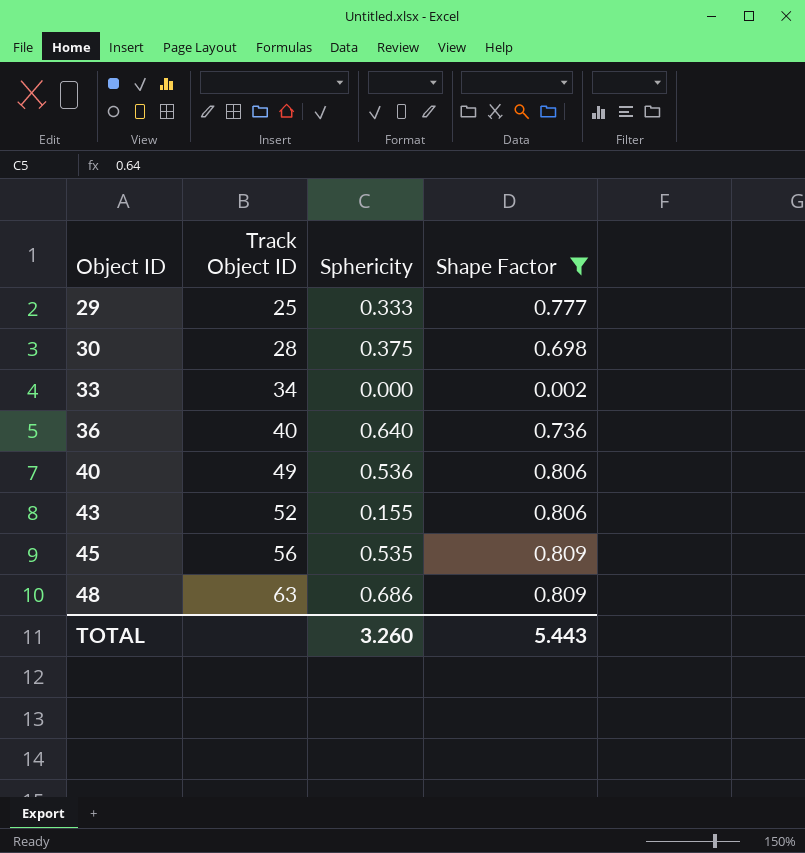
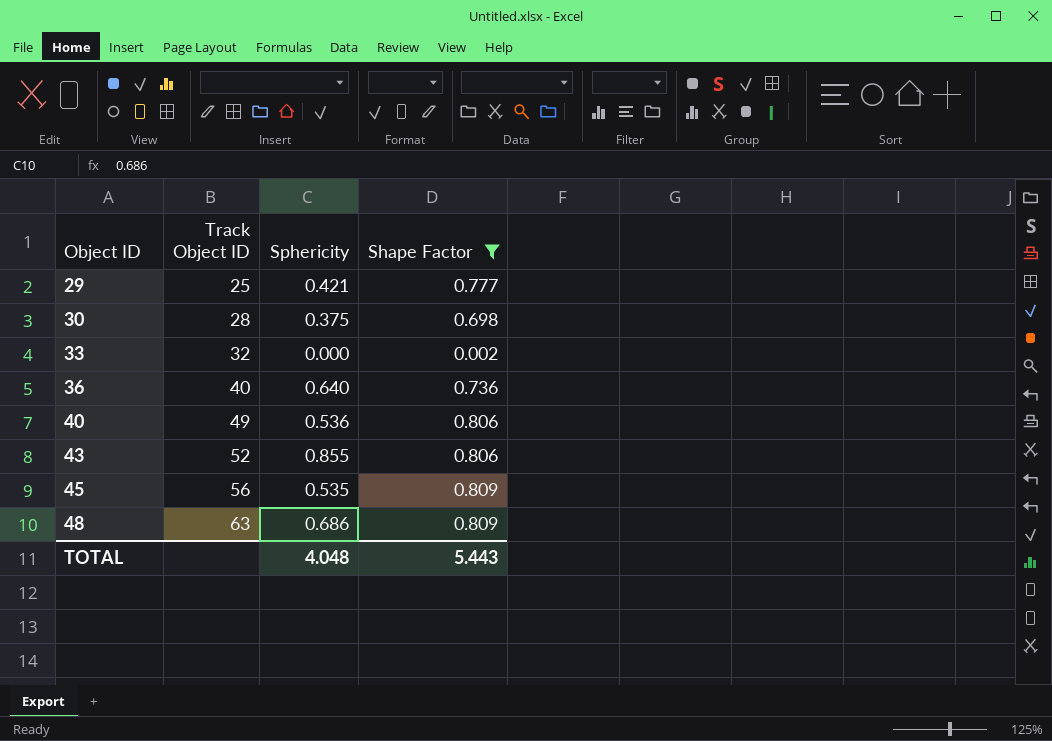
29 | Sphericity: 0.333 -> 0.421
33 | Track Object ID: 34 -> 32
43 | Sphericity: 0.155 -> 0.855
TOTAL | Sphericity: 3.260 -> 4.048

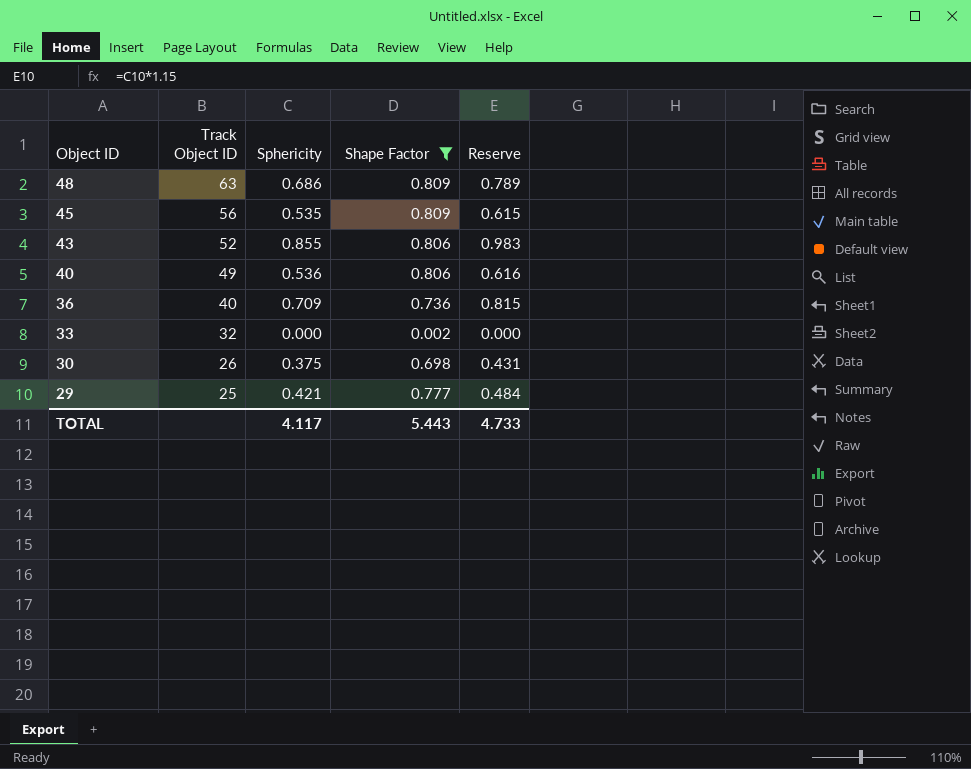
row order: Object ID ascending -> Object ID descending
column Reserve | formula: none -> [Sphericity] * 1.15
36 | Sphericity: 0.640 -> 0.709
30 | Track Object ID: 28 -> 26
TOTAL | Sphericity: 4.048 -> 4.117

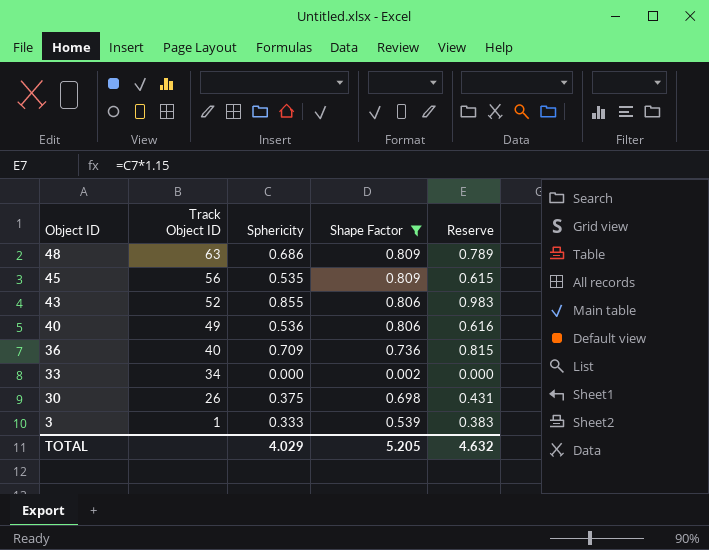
row 29: 25 | 0.421 | 0.777 | 0.484 -> none
33 | Track Object ID: 32 -> 34
row 3: none -> 1 | 0.333 | 0.539 | 0.383
TOTAL | Sphericity: 4.117 -> 4.029
TOTAL | Shape Factor: 5.443 -> 5.205
TOTAL | Reserve: 4.733 -> 4.632

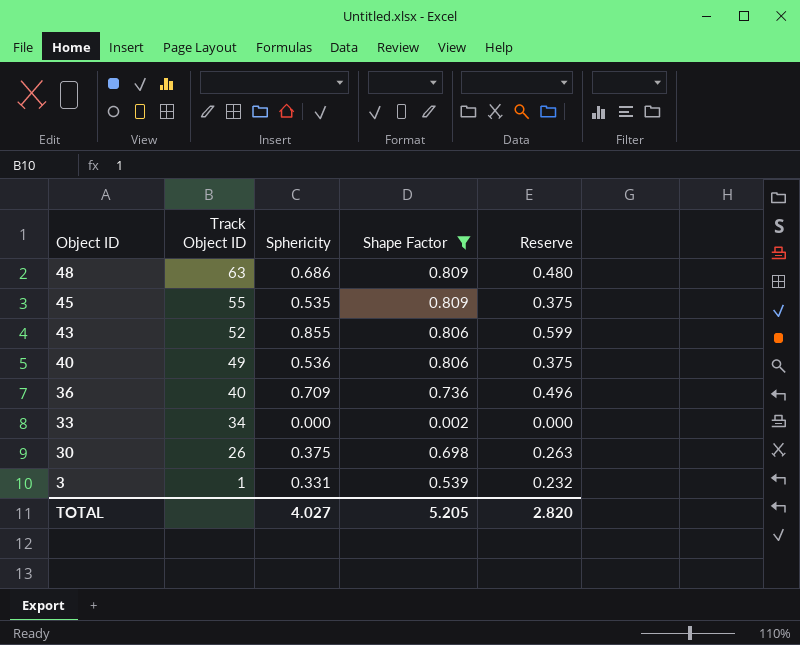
column Reserve | formula: [Sphericity] * 1.15 -> [Sphericity] * 0.7
45 | Track Object ID: 56 -> 55
3 | Sphericity: 0.333 -> 0.331
TOTAL | Sphericity: 4.029 -> 4.027
TOTAL | Reserve: 4.632 -> 2.820

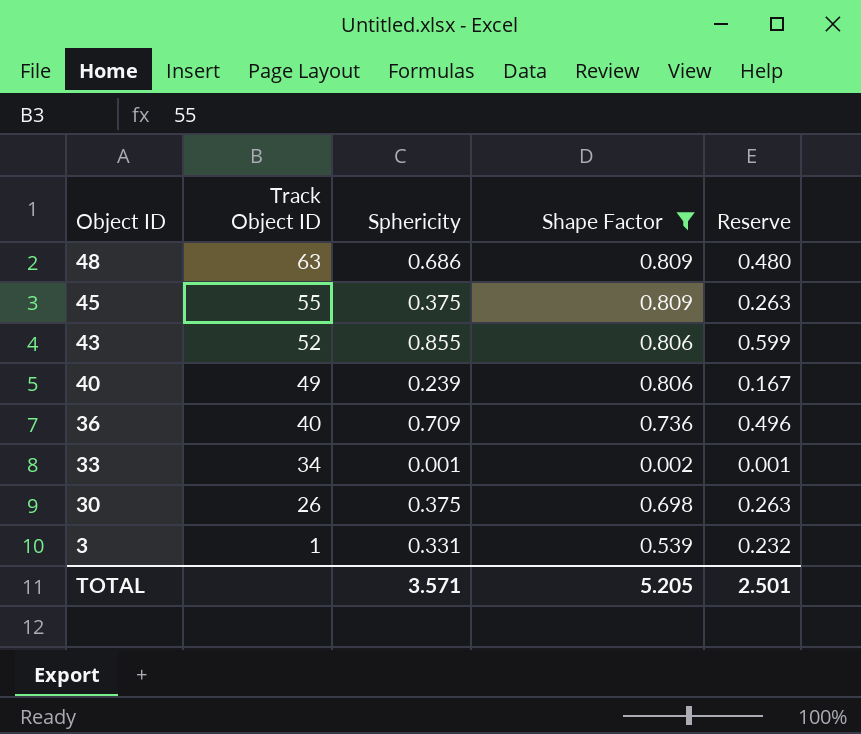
45 | Sphericity: 0.535 -> 0.375
45 | Reserve: 0.375 -> 0.263
40 | Sphericity: 0.536 -> 0.239
40 | Reserve: 0.375 -> 0.167
33 | Sphericity: 0.000 -> 0.001
33 | Reserve: 0.000 -> 0.001
TOTAL | Sphericity: 4.027 -> 3.571
TOTAL | Reserve: 2.820 -> 2.501

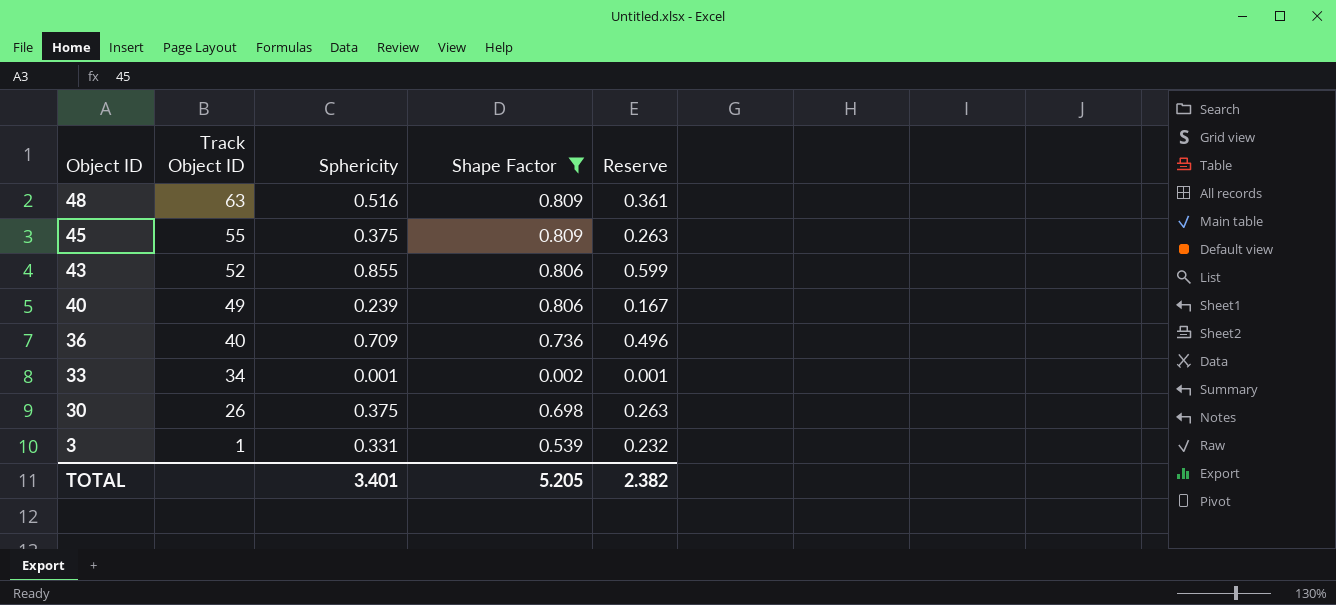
48 | Sphericity: 0.686 -> 0.516
48 | Reserve: 0.480 -> 0.361
TOTAL | Sphericity: 3.571 -> 3.401
TOTAL | Reserve: 2.501 -> 2.382

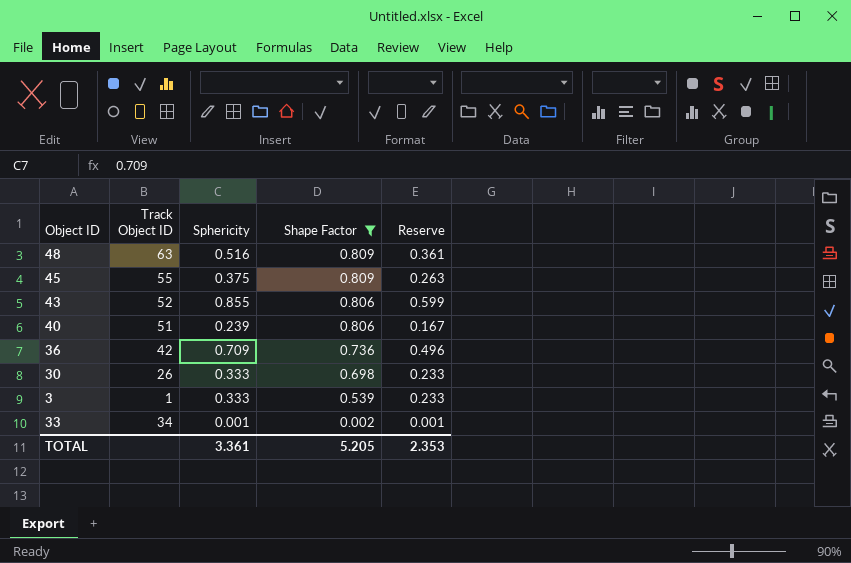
row order: Object ID descending -> Shape Factor descending
40 | Track Object ID: 49 -> 51
36 | Track Object ID: 40 -> 42
30 | Sphericity: 0.375 -> 0.333
30 | Reserve: 0.263 -> 0.233
3 | Sphericity: 0.331 -> 0.333
3 | Reserve: 0.232 -> 0.233
TOTAL | Sphericity: 3.401 -> 3.361
TOTAL | Reserve: 2.382 -> 2.353

